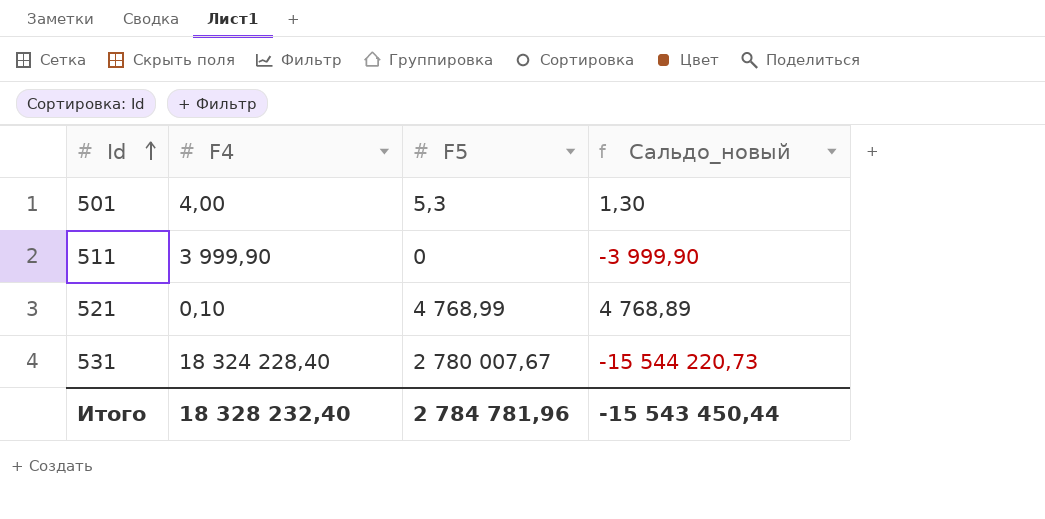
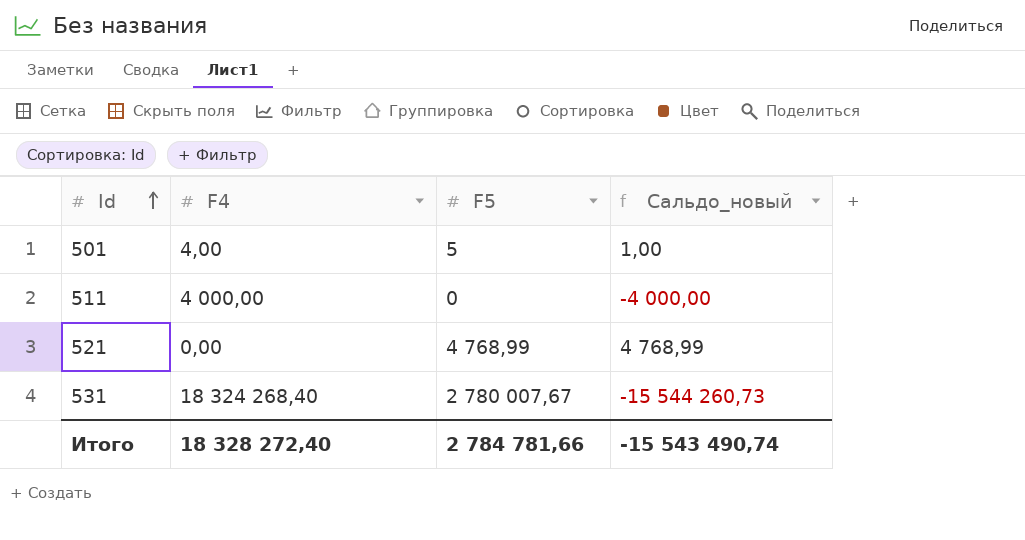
501 | F5: 5,3 -> 5
501 | Сальдо_новый: 1,30 -> 1,00
511 | F4: 3 999,90 -> 4 000,00
511 | Сальдо_новый: -3 999,90 -> -4 000,00
521 | F4: 0,10 -> 0,00
521 | Сальдо_новый: 4 768,89 -> 4 768,99
531 | F4: 18 324 228,40 -> 18 324 268,40
531 | Сальдо_новый: -15 544 220,73 -> -15 544 260,73
Итого | F4: 18 328 232,40 -> 18 328 272,40
Итого | F5: 2 784 781,96 -> 2 784 781,66
Итого | Сальдо_новый: -15 543 450,44 -> -15 543 490,74

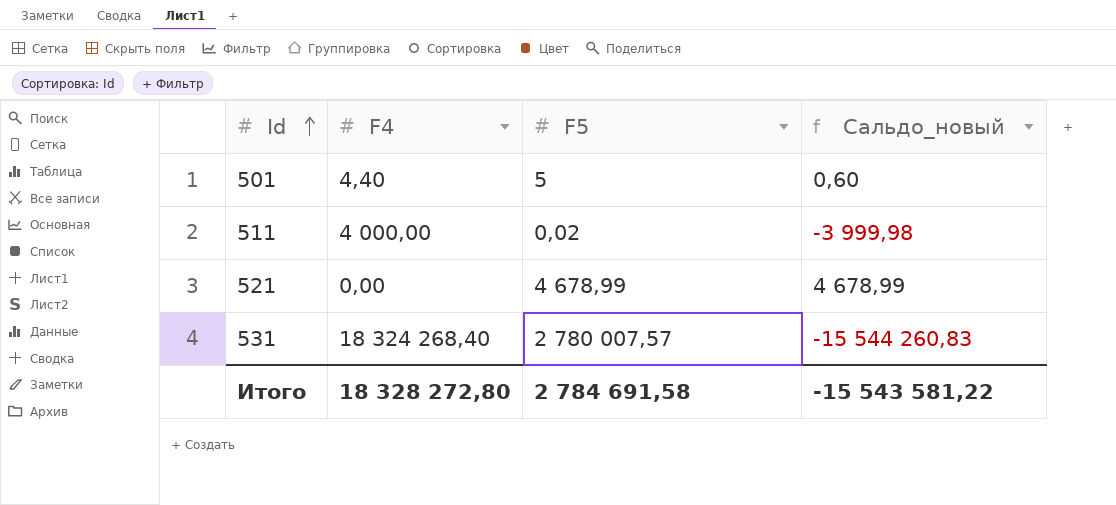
501 | F4: 4,00 -> 4,40
501 | Сальдо_новый: 1,00 -> 0,60
511 | F5: 0 -> 0,02
511 | Сальдо_новый: -4 000,00 -> -3 999,98
521 | F5: 4 768,99 -> 4 678,99
521 | Сальдо_новый: 4 768,99 -> 4 678,99
531 | F5: 2 780 007,67 -> 2 780 007,57
531 | Сальдо_новый: -15 544 260,73 -> -15 544 260,83
Итого | F4: 18 328 272,40 -> 18 328 272,80
Итого | F5: 2 784 781,66 -> 2 784 691,58
Итого | Сальдо_новый: -15 543 490,74 -> -15 543 581,22

